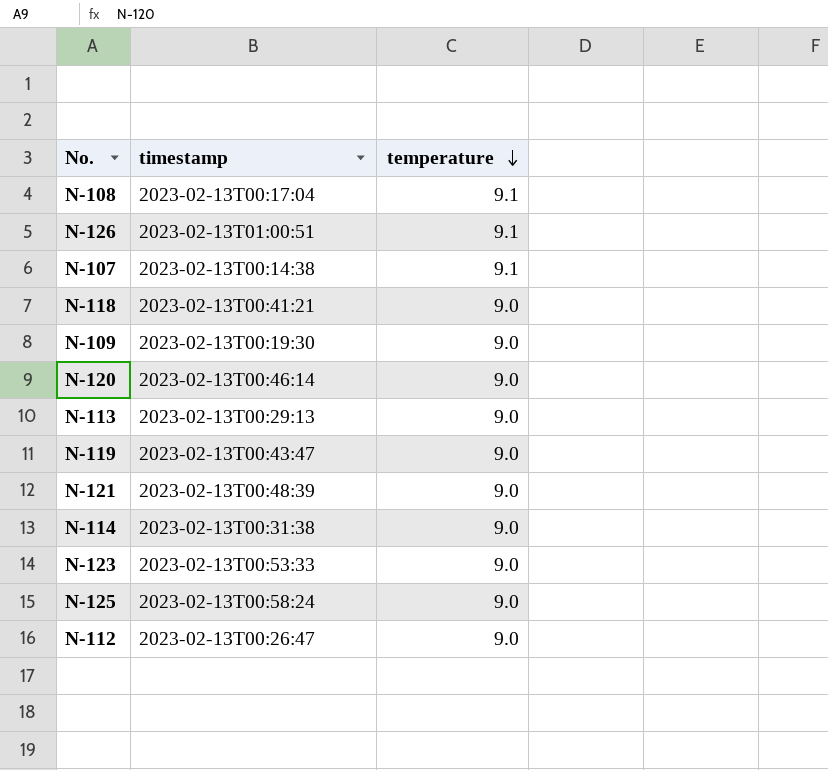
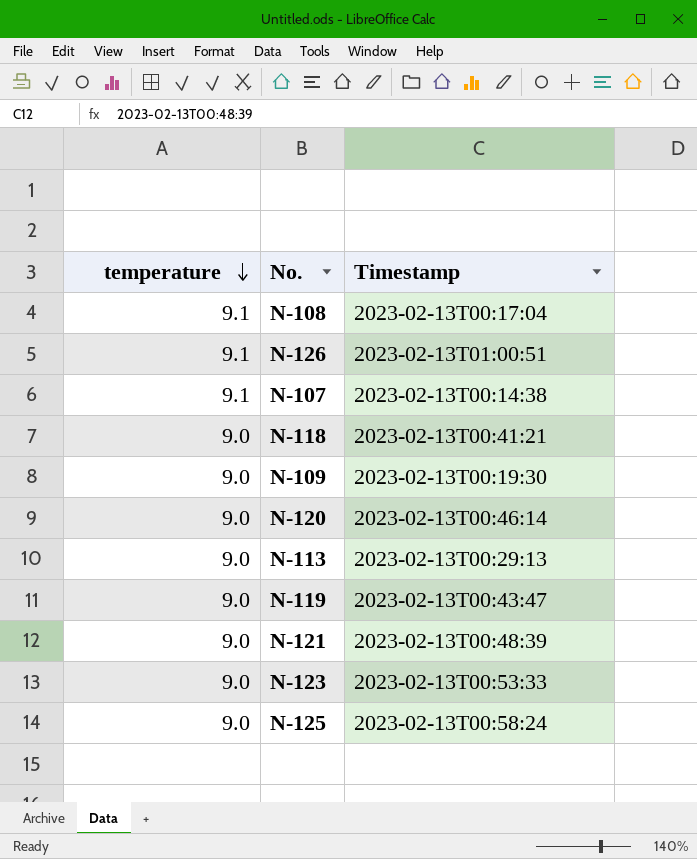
column temperature | position: 3 -> 1
column name: timestamp -> Timestamp
row N-114: 2023-02-13T00:31:38 | 9.0 -> none
row N-112: 2023-02-13T00:26:47 | 9.0 -> none

